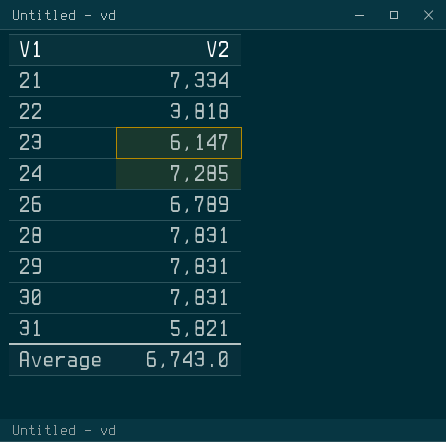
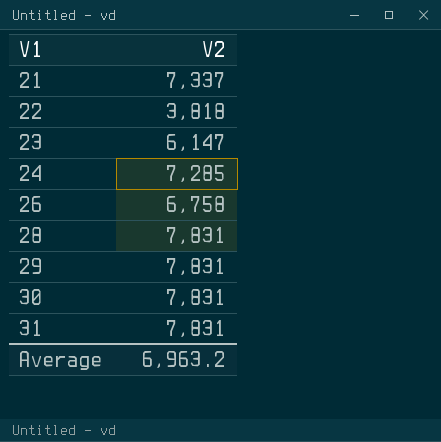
21 | V2: 7,334 -> 7,337
26 | V2: 6,789 -> 6,758
31 | V2: 5,821 -> 7,831
Average | V2: 6,743.0 -> 6,963.2

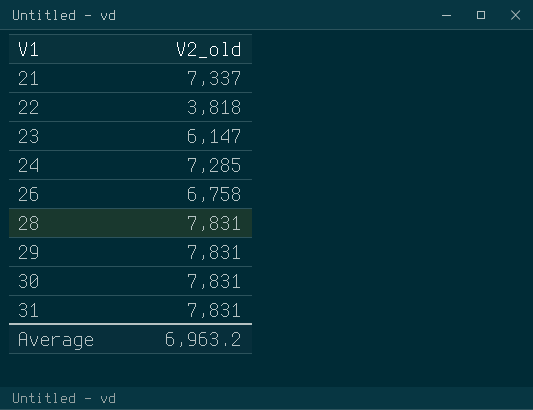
column name: V2 -> V2_old

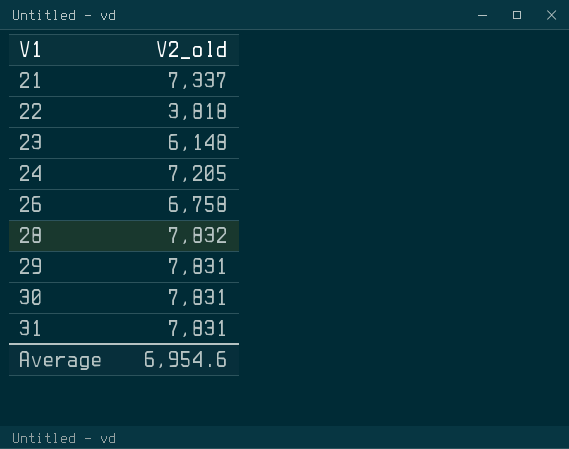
23 | V2_old: 6,147 -> 6,148
24 | V2_old: 7,285 -> 7,205
28 | V2_old: 7,831 -> 7,832
Average | V2_old: 6,963.2 -> 6,954.6

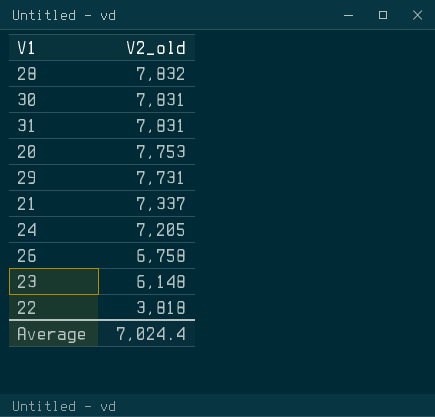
row order: V1 ascending -> V2_old descending
row 20: none -> 7,753
29 | V2_old: 7,831 -> 7,731
Average | V2_old: 6,954.6 -> 7,024.4

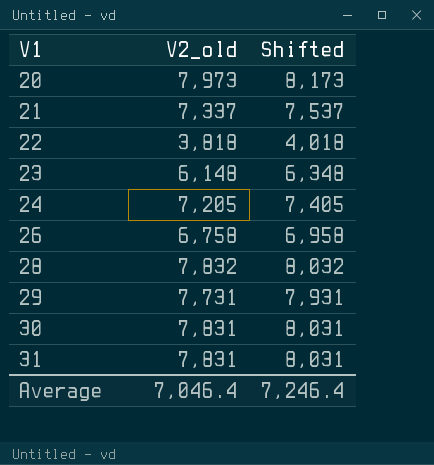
row order: V2_old descending -> V1 ascending
column Shifted | formula: none -> [V2_old] + 200
20 | V2_old: 7,753 -> 7,973
Average | V2_old: 7,024.4 -> 7,046.4

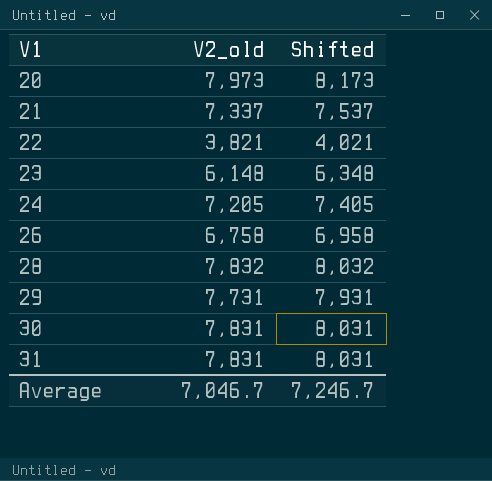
22 | V2_old: 3,818 -> 3,821
22 | Shifted: 4,018 -> 4,021
Average | V2_old: 7,046.4 -> 7,046.7
Average | Shifted: 7,246.4 -> 7,246.7

